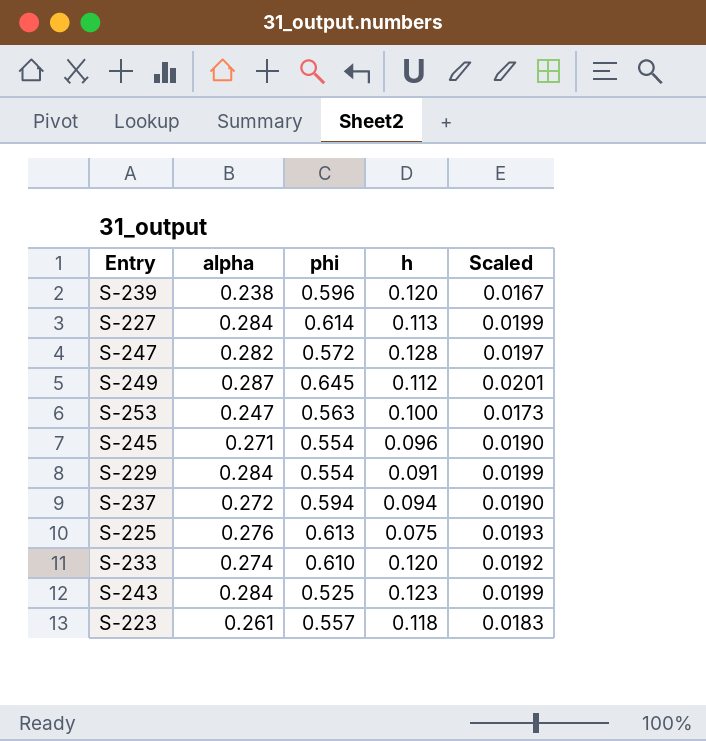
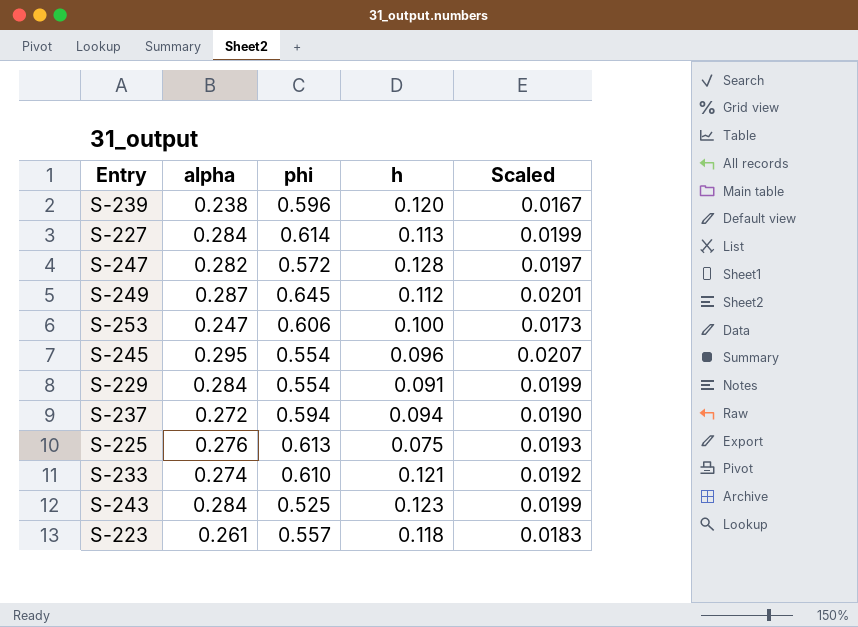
S-253 | phi: 0.563 -> 0.606
S-245 | alpha: 0.271 -> 0.295
S-245 | Scaled: 0.0190 -> 0.0207
S-233 | h: 0.120 -> 0.121

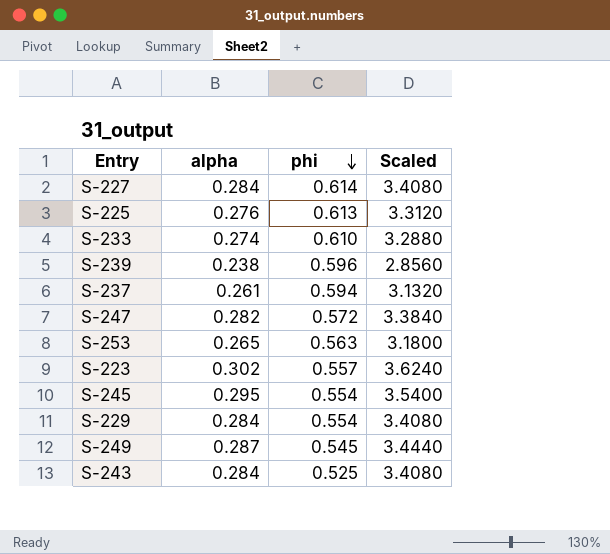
row order: none -> phi descending
column h | position: 4 -> none
column Scaled | formula: [alpha] * 0.07 -> [alpha] * 12
S-237 | alpha: 0.272 -> 0.261
S-253 | alpha: 0.247 -> 0.265
S-253 | phi: 0.606 -> 0.563
S-223 | alpha: 0.261 -> 0.302
S-249 | phi: 0.645 -> 0.545

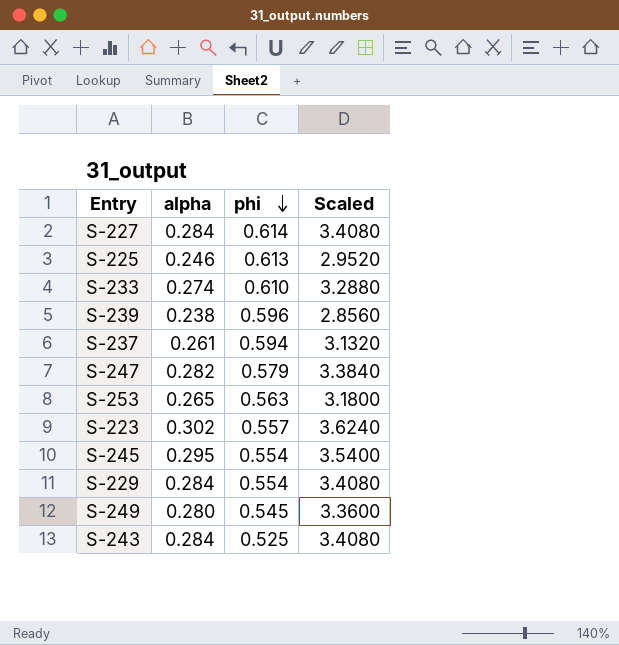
S-225 | alpha: 0.276 -> 0.246
S-225 | Scaled: 3.3120 -> 2.9520
S-247 | phi: 0.572 -> 0.579
S-249 | alpha: 0.287 -> 0.280
S-249 | Scaled: 3.4440 -> 3.3600

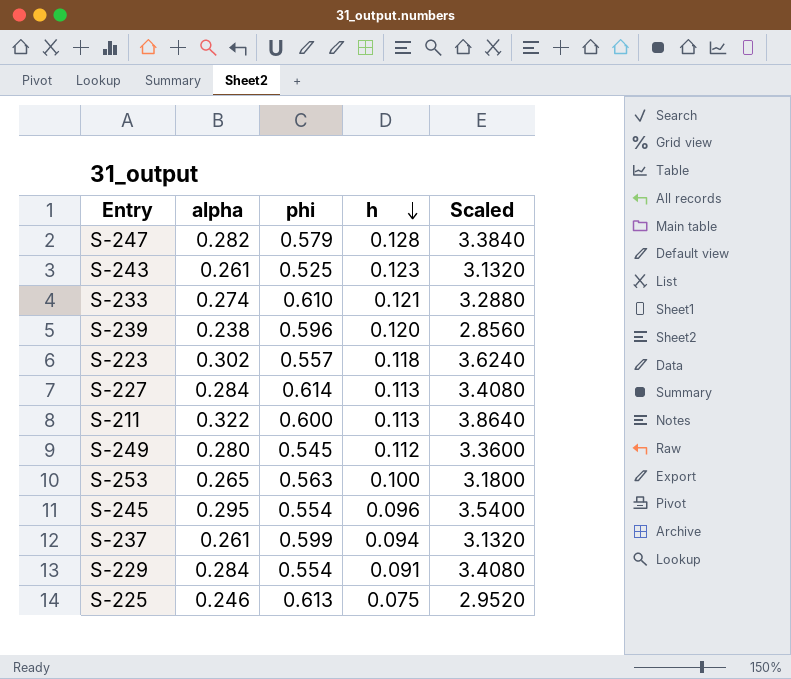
row order: phi descending -> h descending
column h | position: none -> 4
S-243 | alpha: 0.284 -> 0.261
S-243 | Scaled: 3.4080 -> 3.1320
row S-211: none -> 0.322 | 0.600 | 0.113 | 3.8640
S-237 | phi: 0.594 -> 0.599

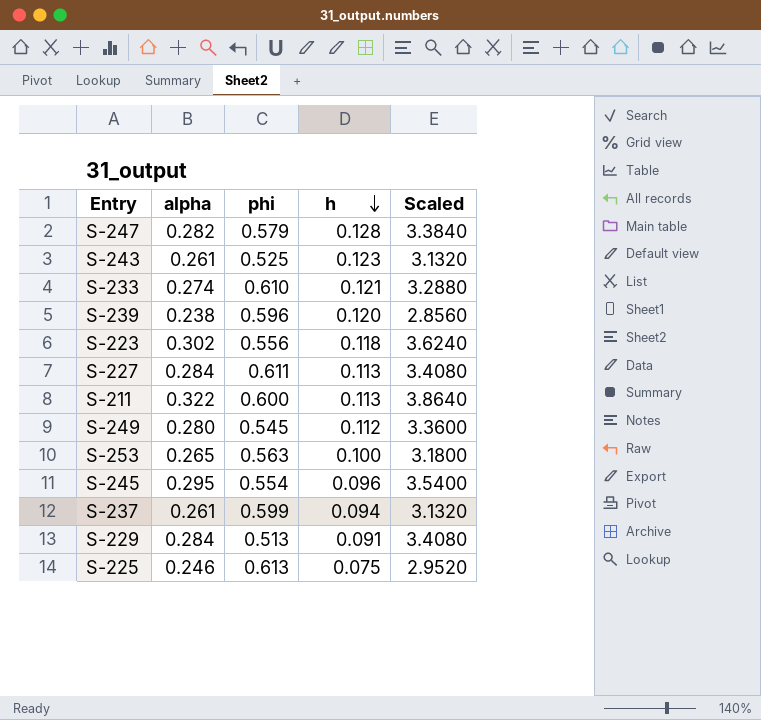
S-223 | phi: 0.557 -> 0.556
S-227 | phi: 0.614 -> 0.611
S-229 | phi: 0.554 -> 0.513

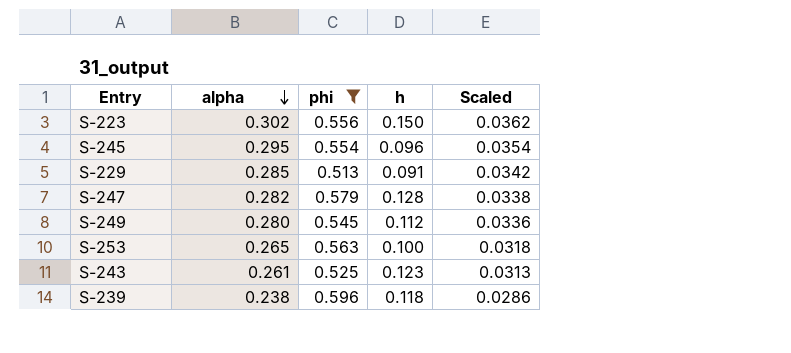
filter: none -> phi <= 0.596
row order: h descending -> alpha descending
column Scaled | formula: [alpha] * 12 -> [alpha] * 0.12
S-223 | h: 0.118 -> 0.150
S-229 | alpha: 0.284 -> 0.285
S-239 | h: 0.120 -> 0.118

